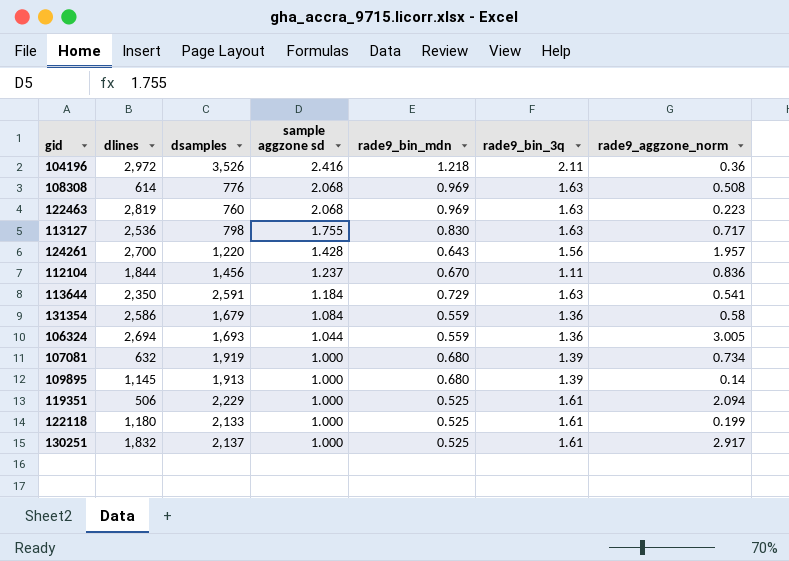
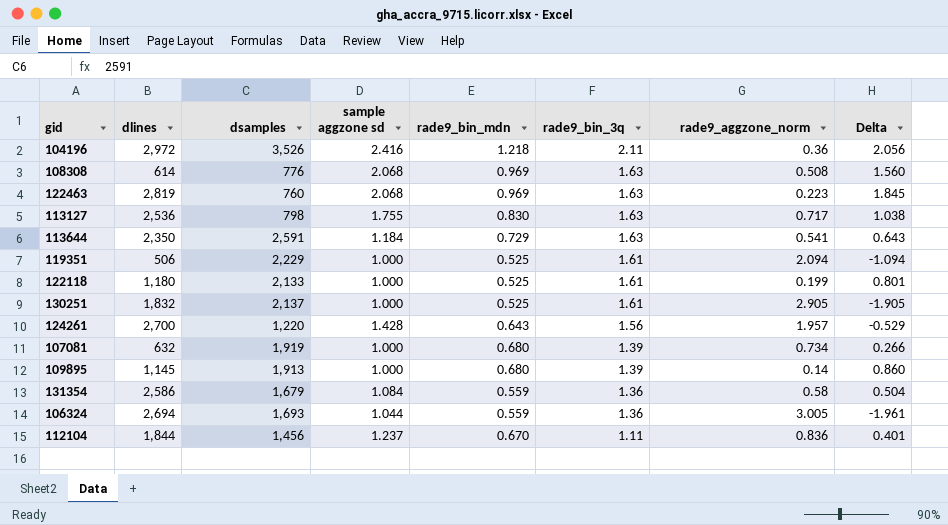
row order: sample aggzone sd descending -> rade9_bin_3q descending
column Delta | formula: none -> [sample aggzone sd] - [rade9_aggzone_norm]
130251 | rade9_aggzone_norm: 2.917 -> 2.905

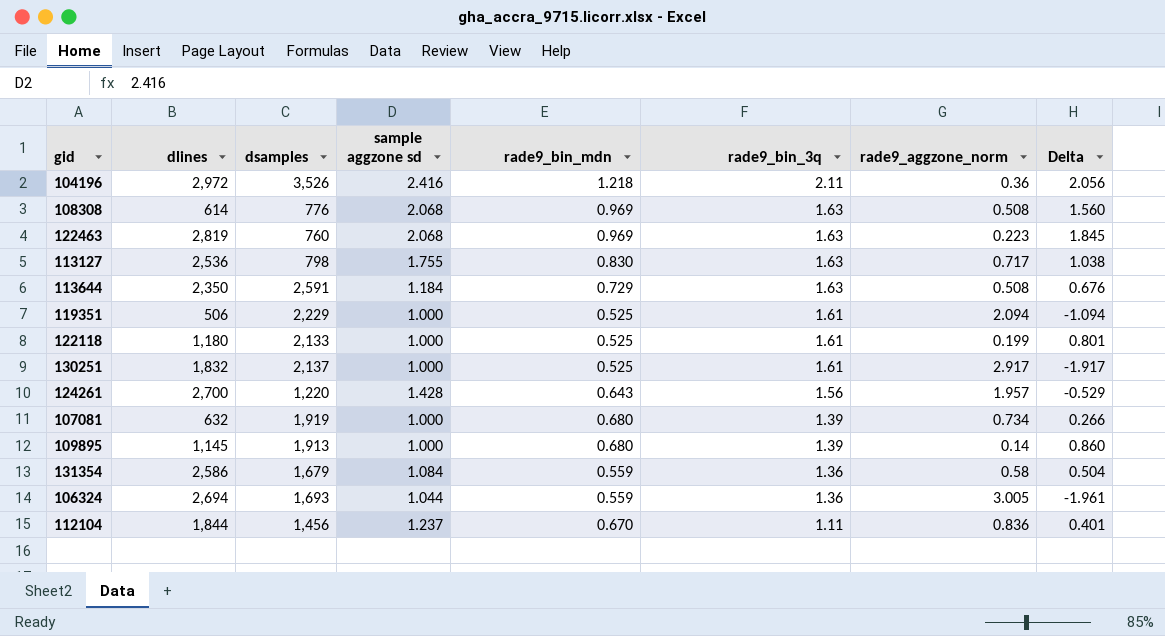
113644 | rade9_aggzone_norm: 0.541 -> 0.508
113644 | Delta: 0.643 -> 0.676
130251 | rade9_aggzone_norm: 2.905 -> 2.917
130251 | Delta: -1.905 -> -1.917

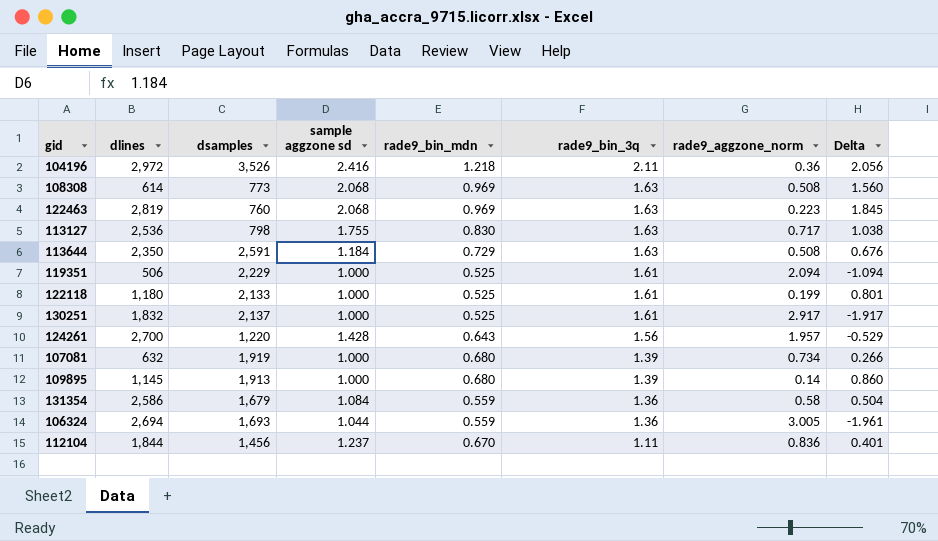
108308 | dsamples: 776 -> 773

